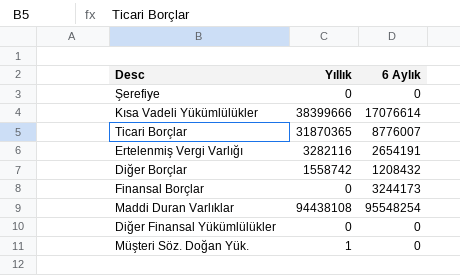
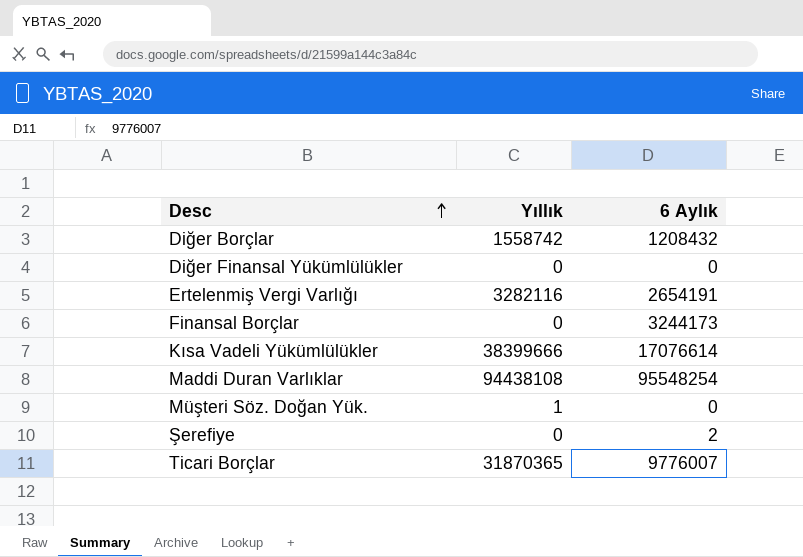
row order: none -> Desc ascending
Şerefiye | 6 Aylık: 0 -> 2
Ticari Borçlar | 6 Aylık: 8776007 -> 9776007

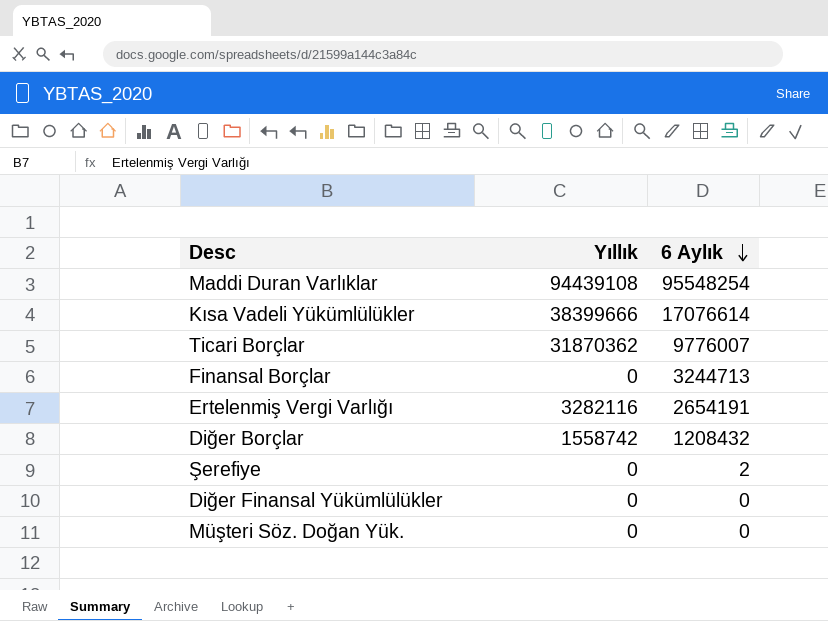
row order: Desc ascending -> 6 Aylık descending
Maddi Duran Varlıklar | Yıllık: 94438108 -> 94439108
Ticari Borçlar | Yıllık: 31870365 -> 31870362
Finansal Borçlar | 6 Aylık: 3244173 -> 3244713
Müşteri Söz. Doğan Yük. | Yıllık: 1 -> 0

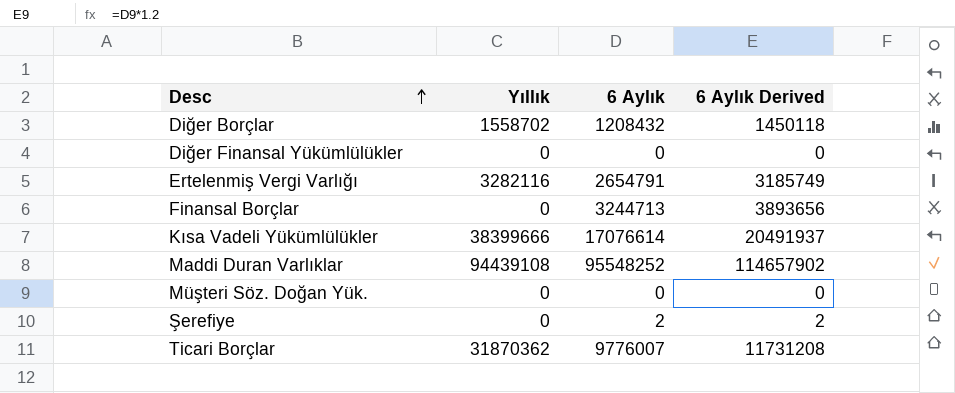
row order: 6 Aylık descending -> Desc ascending
column 6 Aylık Derived | formula: none -> [6 Aylık] * 1.2
Diğer Borçlar | Yıllık: 1558742 -> 1558702
Ertelenmiş Vergi Varlığı | 6 Aylık: 2654191 -> 2654791
Maddi Duran Varlıklar | 6 Aylık: 95548254 -> 95548252

